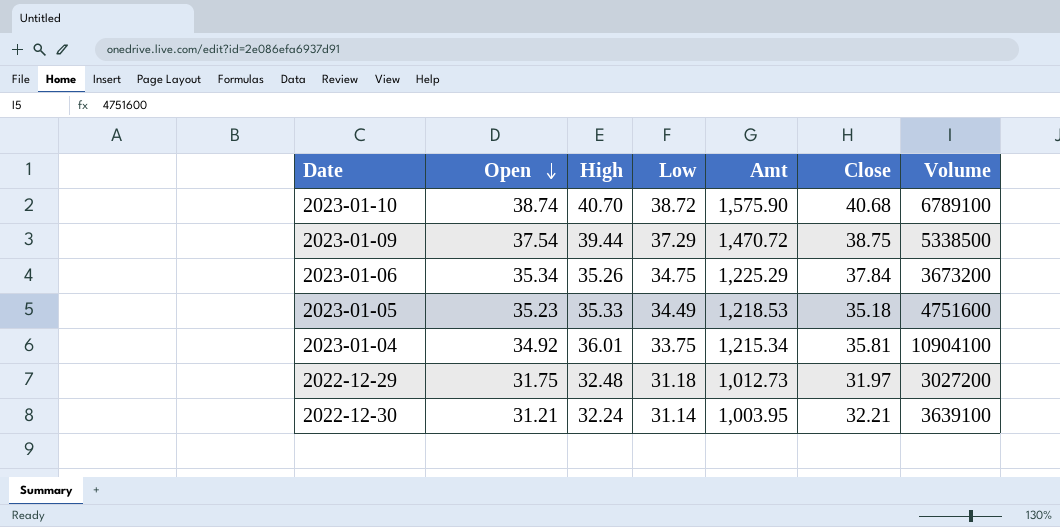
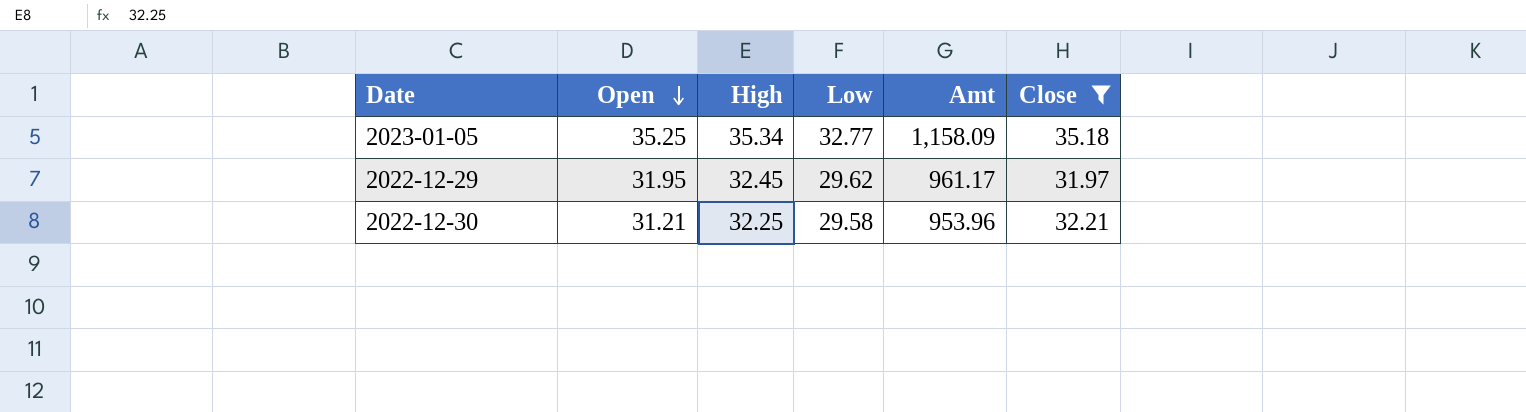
filter: none -> Close <= 35.18
column Volume | position: 7 -> none
2023-01-05 | Open: 35.23 -> 35.25
2023-01-05 | High: 35.33 -> 35.34
2023-01-05 | Low: 34.49 -> 32.77
2023-01-05 | Amt: 1,218.53 -> 1,158.09
2022-12-29 | Open: 31.75 -> 31.95
2022-12-29 | High: 32.48 -> 32.45
2022-12-29 | Low: 31.18 -> 29.62
2022-12-29 | Amt: 1,012.73 -> 961.17
2022-12-30 | High: 32.24 -> 32.25
2022-12-30 | Low: 31.14 -> 29.58
2022-12-30 | Amt: 1,003.95 -> 953.96

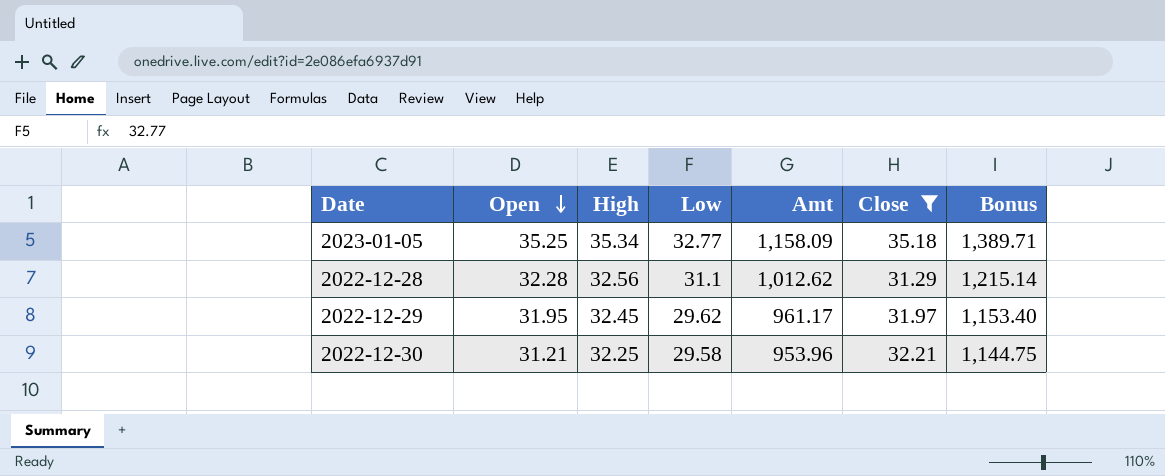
column Bonus | formula: none -> [Amt] * 1.2
row 2022-12-28: none -> 32.28 | 32.56 | 31.1 | 1,012.62 | 31.29 | 1,215.14

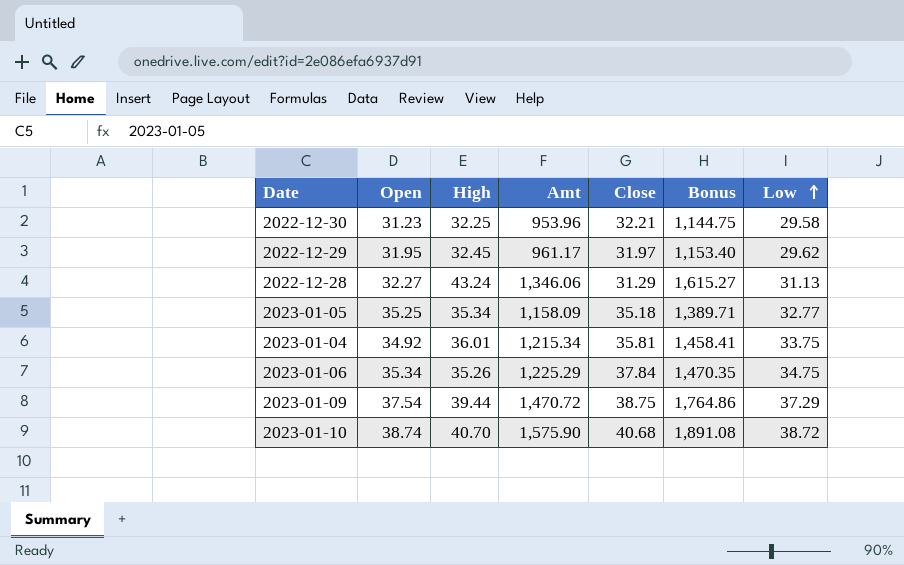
filter: Close <= 35.18 -> none
row order: Open descending -> Low ascending
column Low | position: 4 -> 7
2022-12-30 | Open: 31.21 -> 31.23
2022-12-28 | Open: 32.28 -> 32.27
2022-12-28 | High: 32.56 -> 43.24
2022-12-28 | Amt: 1,012.62 -> 1,346.06
2022-12-28 | Bonus: 1,215.14 -> 1,615.27
2022-12-28 | Low: 31.1 -> 31.13

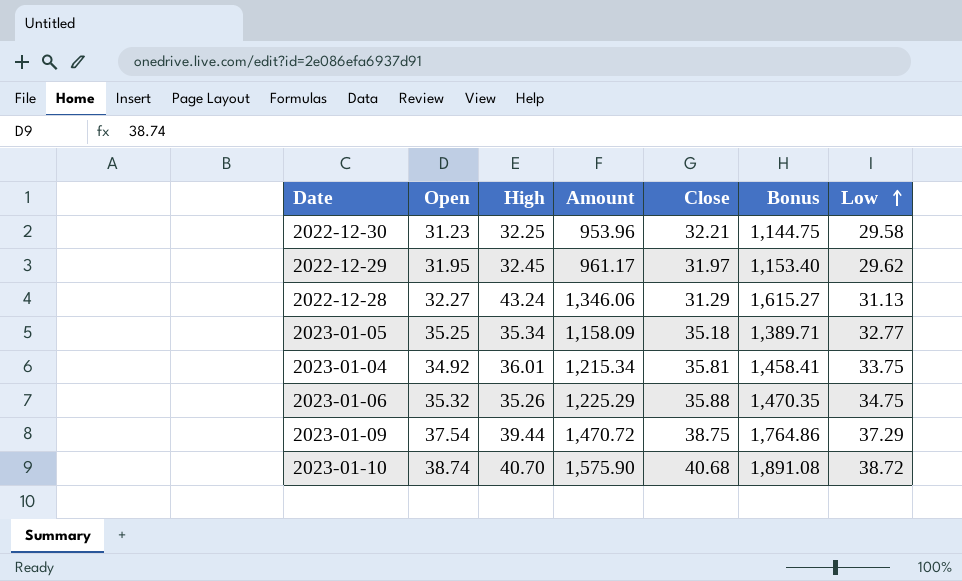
column name: Amt -> Amount
2023-01-06 | Open: 35.34 -> 35.32
2023-01-06 | Close: 37.84 -> 35.88

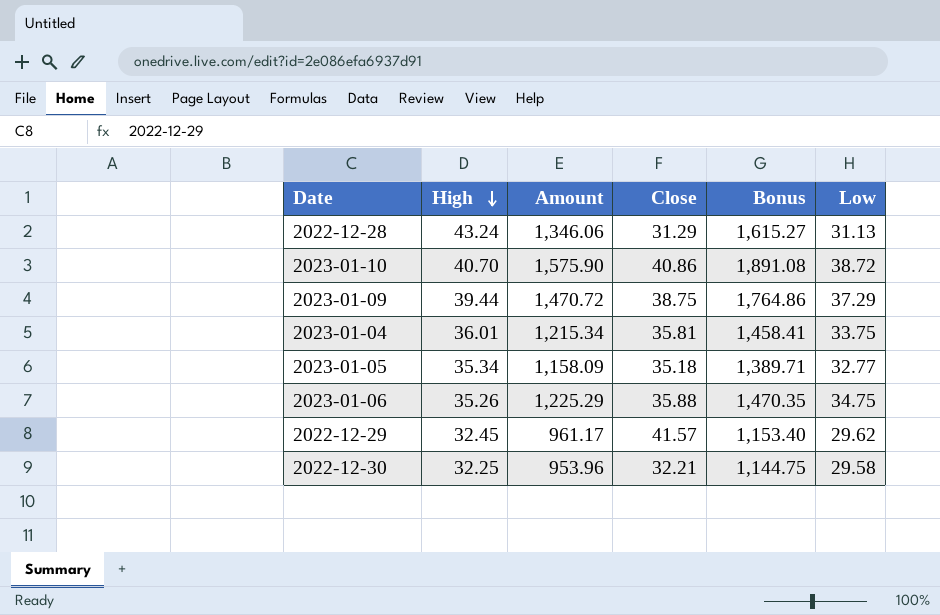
row order: Low ascending -> High descending
column Open | position: 2 -> none
2023-01-10 | Close: 40.68 -> 40.86
2022-12-29 | Close: 31.97 -> 41.57

